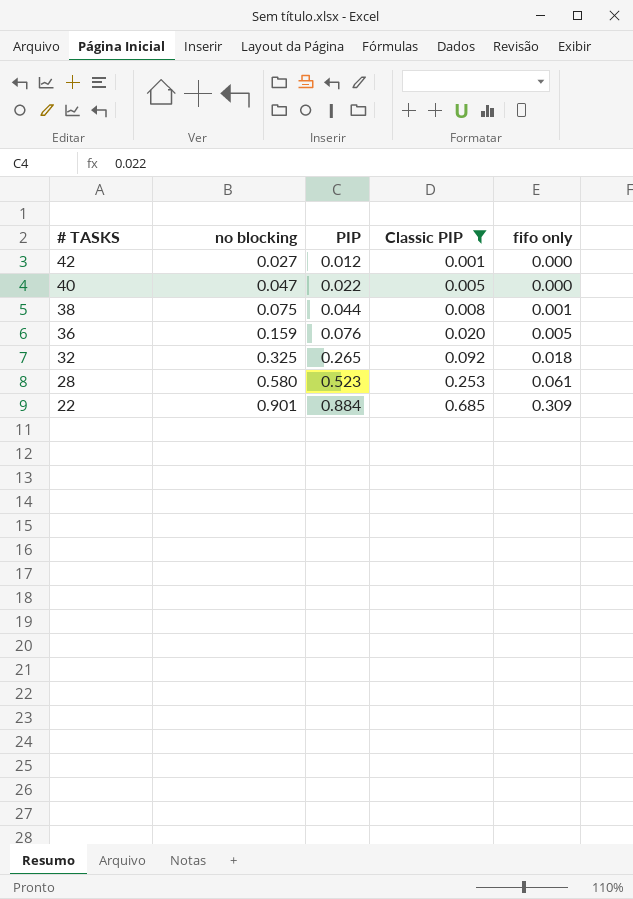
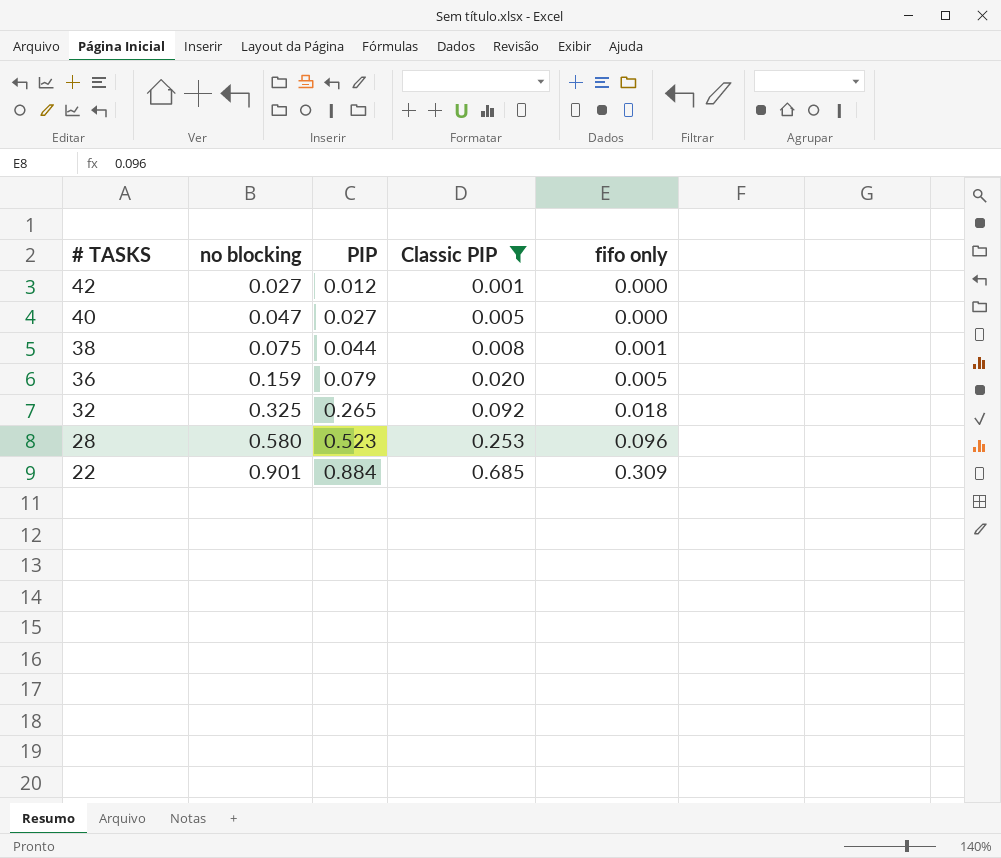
40 | PIP: 0.022 -> 0.027
36 | PIP: 0.076 -> 0.079
28 | fifo only: 0.061 -> 0.096

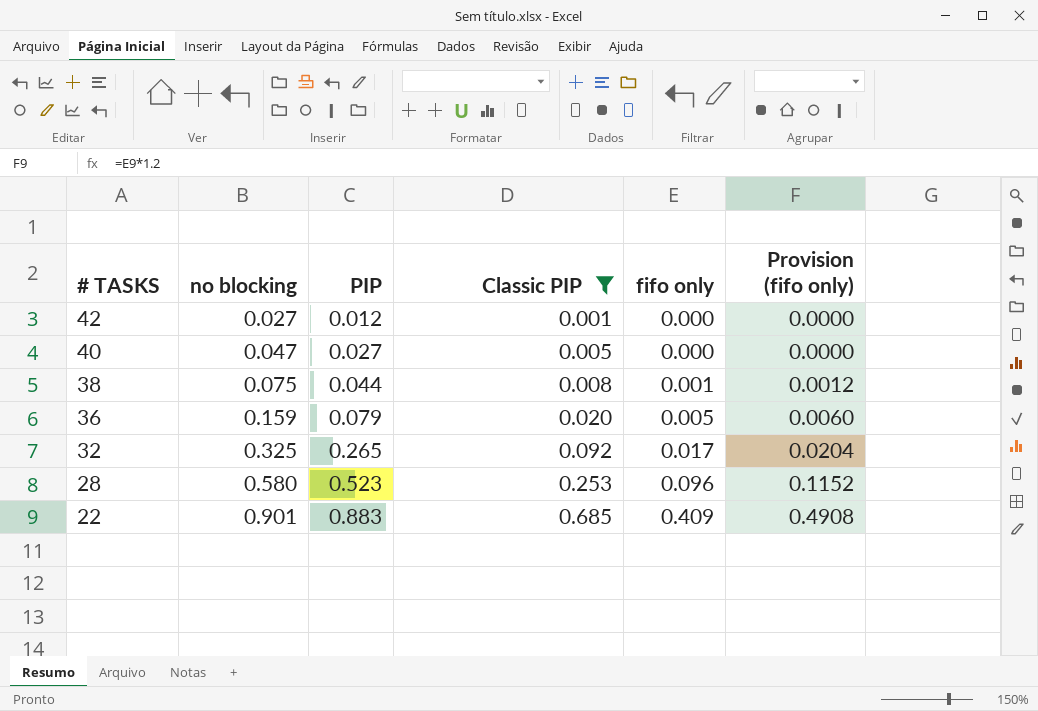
column Provision (fifo only) | formula: none -> [fifo only] * 1.2
32 | fifo only: 0.018 -> 0.017
22 | PIP: 0.884 -> 0.883
22 | fifo only: 0.309 -> 0.409

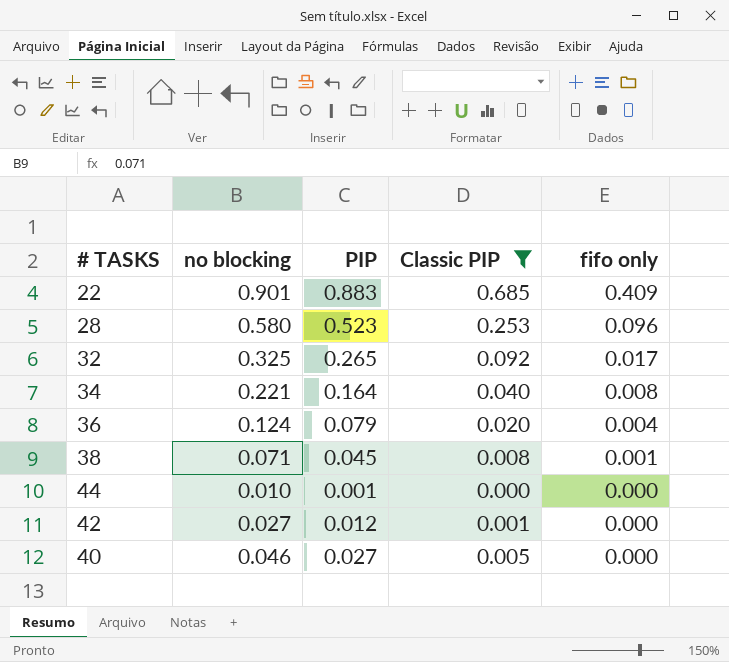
row order: # TASKS descending -> fifo only descending
column Provision (fifo only) | formula: [fifo only] * 1.2 -> none
row 34: none -> 0.221 | 0.164 | 0.040 | 0.008
36 | no blocking: 0.159 -> 0.124
36 | fifo only: 0.005 -> 0.004
38 | no blocking: 0.075 -> 0.071
38 | PIP: 0.044 -> 0.045
row 44: none -> 0.010 | 0.001 | 0.000 | 0.000
40 | no blocking: 0.047 -> 0.046

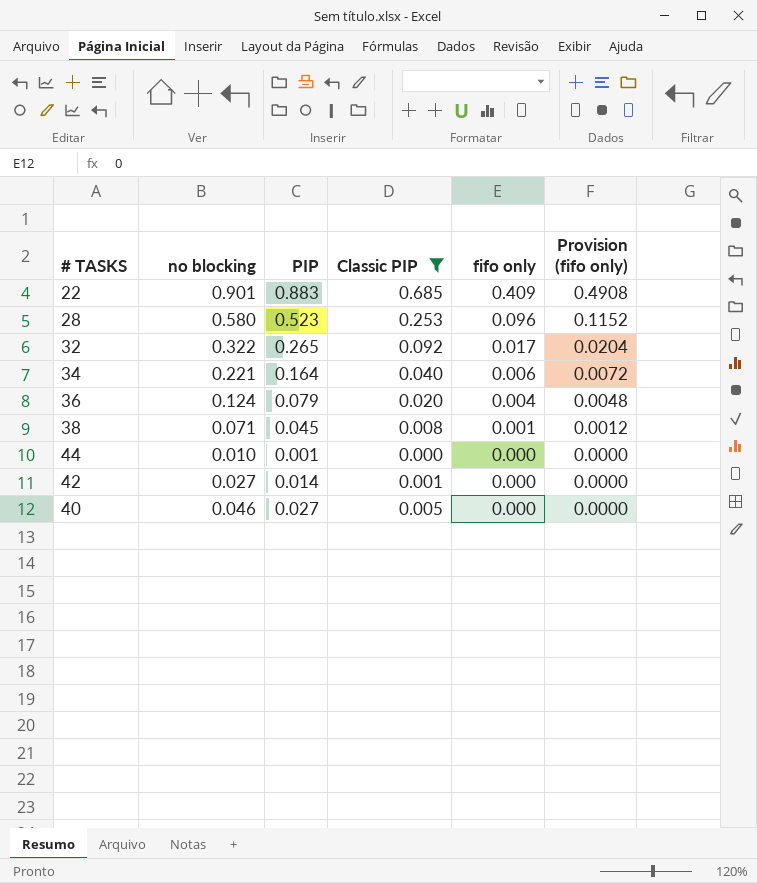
column Provision (fifo only) | formula: none -> [fifo only] * 1.2
32 | no blocking: 0.325 -> 0.322
34 | fifo only: 0.008 -> 0.006
42 | PIP: 0.012 -> 0.014

